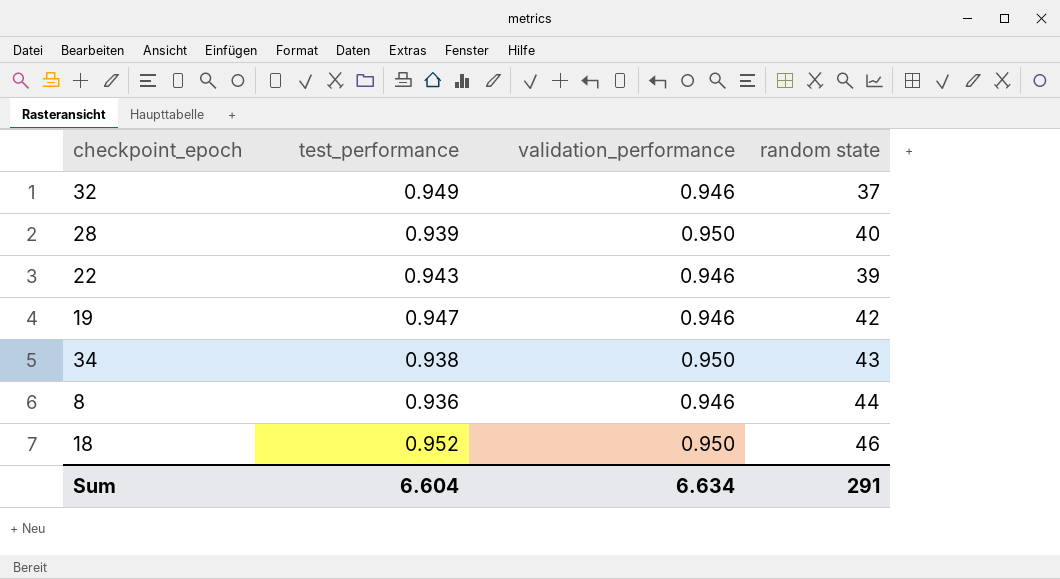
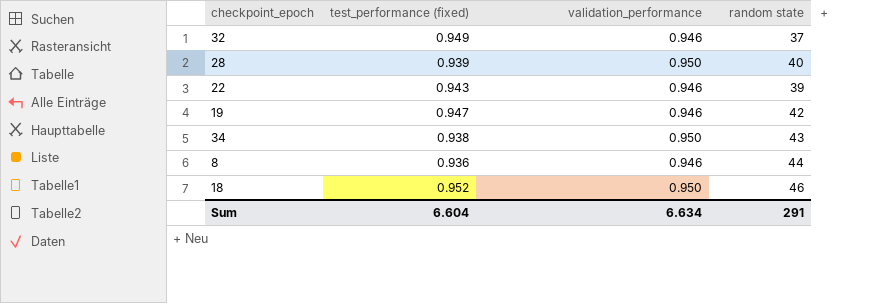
column name: test_performance -> test_performance (fixed)

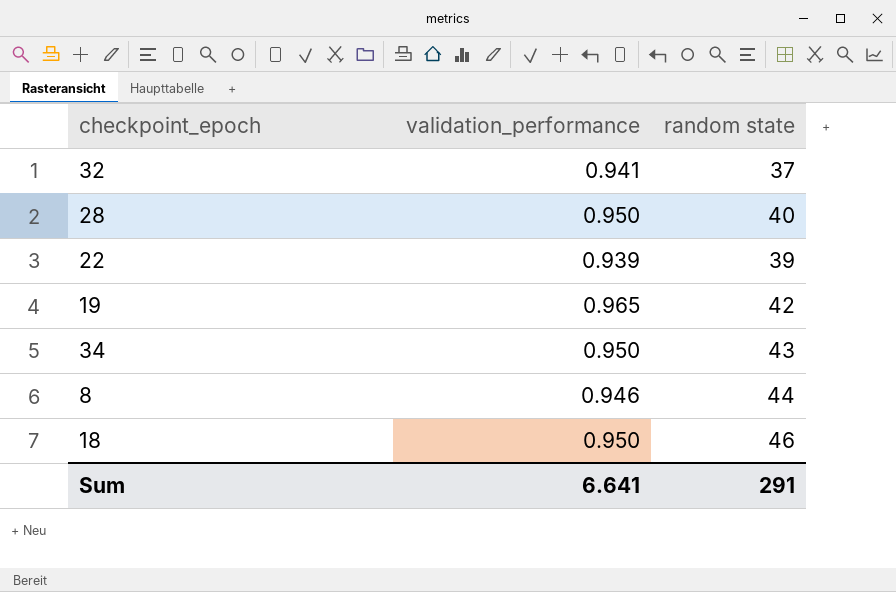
column test_performance (fixed) | position: 2 -> none
32 | validation_performance: 0.946 -> 0.941
22 | validation_performance: 0.946 -> 0.939
19 | validation_performance: 0.946 -> 0.965
Sum | validation_performance: 6.634 -> 6.641

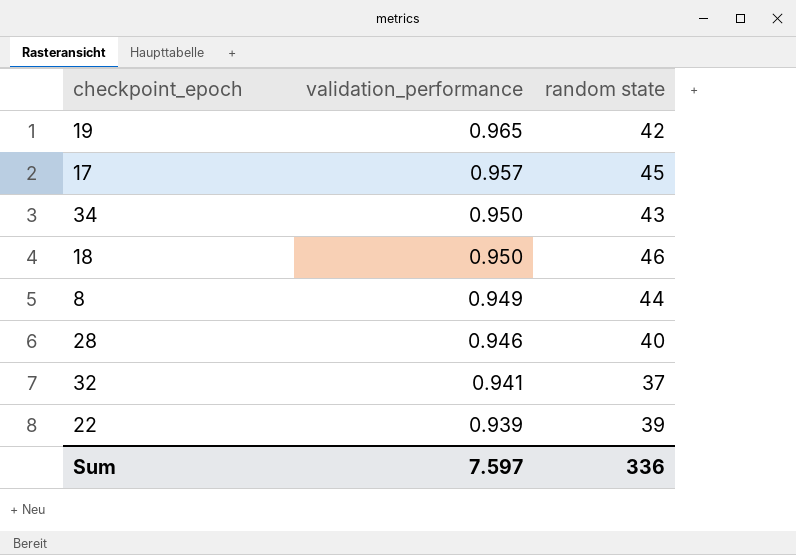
row order: none -> validation_performance descending
row 17: none -> 0.957 | 45
8 | validation_performance: 0.946 -> 0.949
28 | validation_performance: 0.950 -> 0.946
Sum | validation_performance: 6.641 -> 7.597
Sum | random state: 291 -> 336

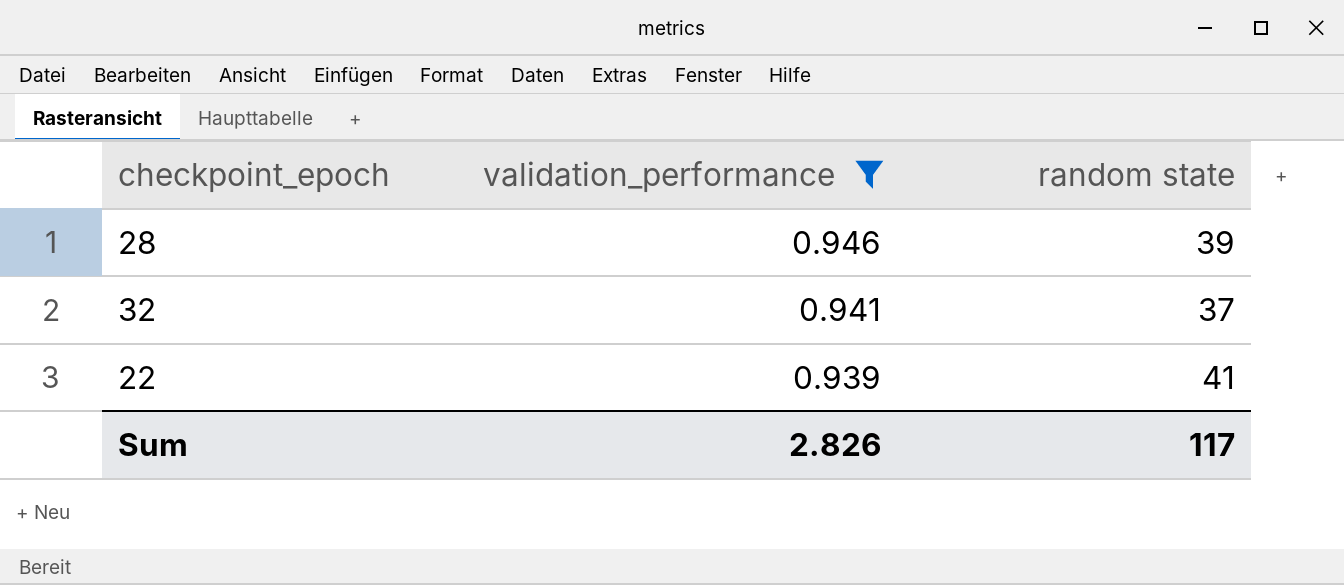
filter: none -> validation_performance <= 0.946
28 | random state: 40 -> 39
22 | random state: 39 -> 41
Sum | validation_performance: 7.597 -> 2.826
Sum | random state: 336 -> 117

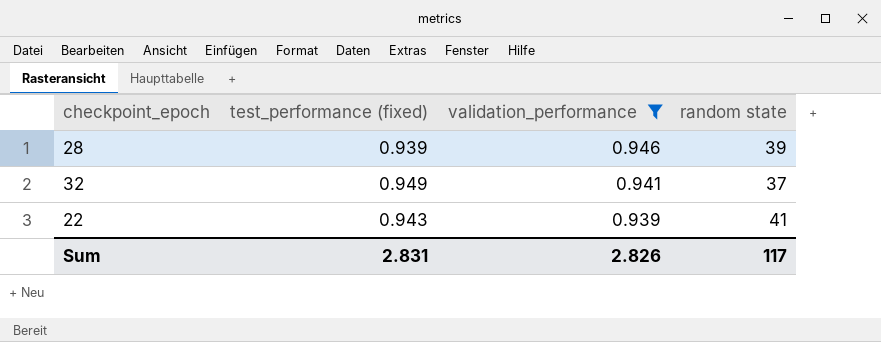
column test_performance (fixed) | position: none -> 2

